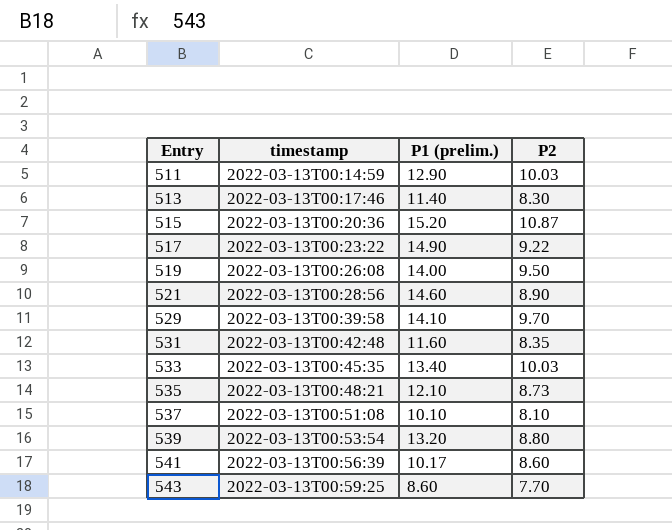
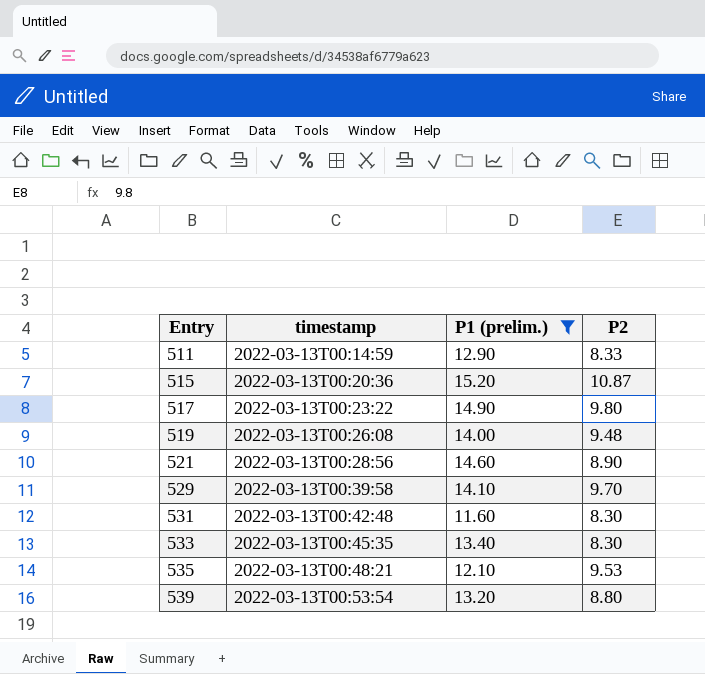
filter: none -> P1 (prelim.) >= 11.60
511 | P2: 10.03 -> 8.33
517 | P2: 9.22 -> 9.80
519 | P2: 9.50 -> 9.48
531 | P2: 8.35 -> 8.30
533 | P2: 10.03 -> 8.30
535 | P2: 8.73 -> 9.53

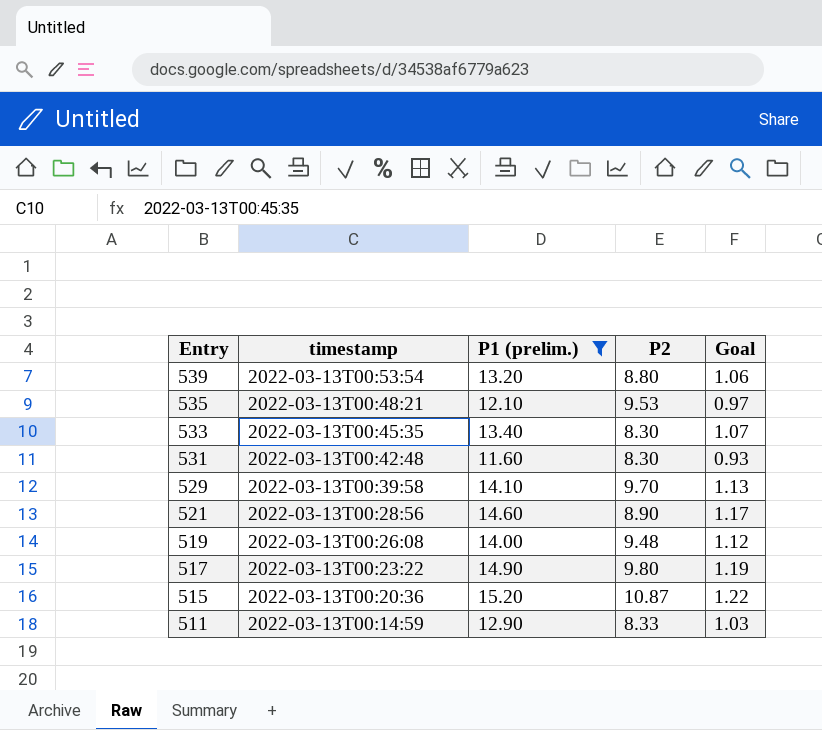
row order: Entry ascending -> Entry descending
column Goal | formula: none -> [P1 (prelim.)] * 0.08

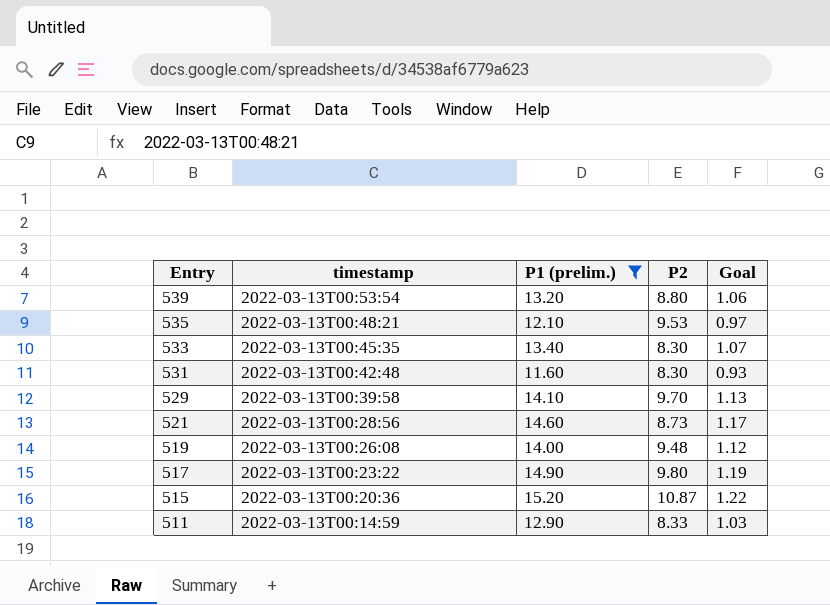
521 | P2: 8.90 -> 8.73

